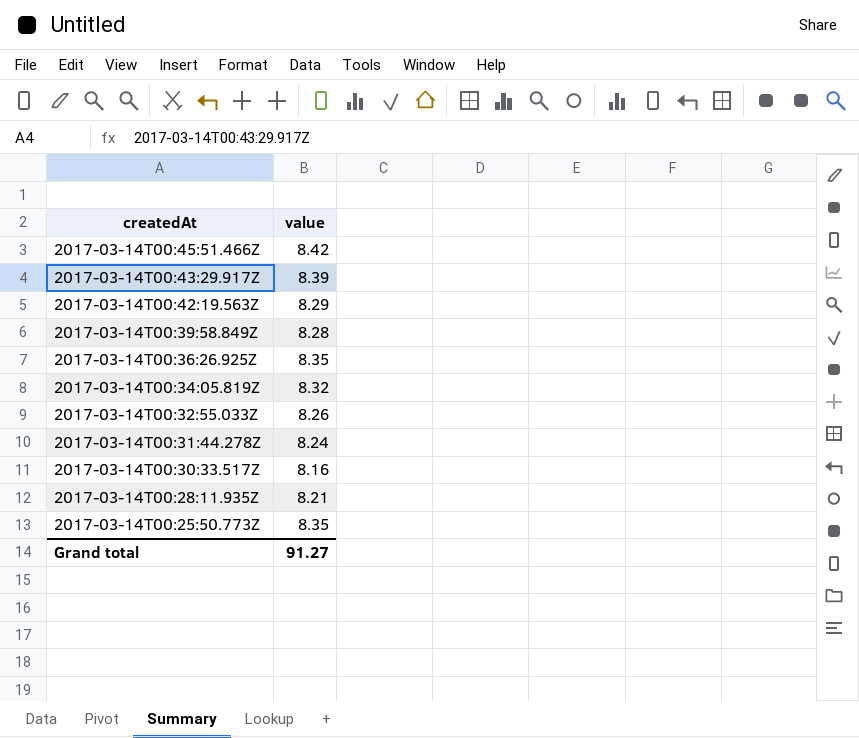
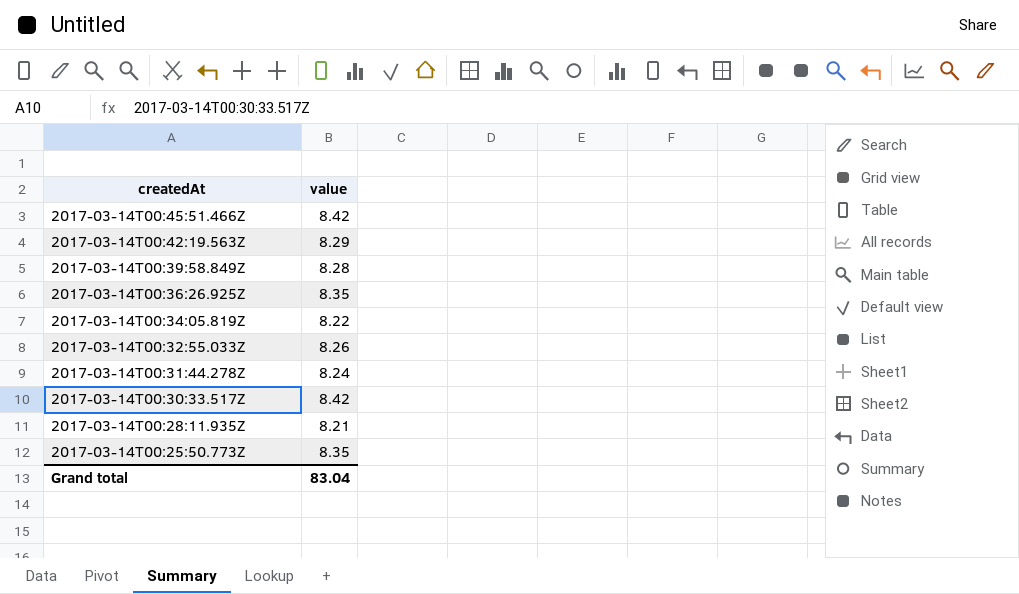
row 2017-03-14T00:43:29.917Z: 8.39 -> none
2017-03-14T00:34:05.819Z | value: 8.32 -> 8.22
2017-03-14T00:30:33.517Z | value: 8.16 -> 8.42
Grand total | value: 91.27 -> 83.04

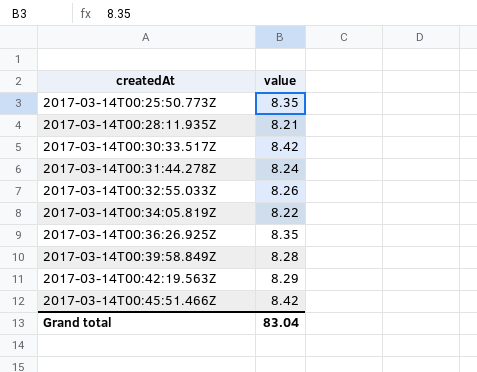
row order: createdAt descending -> createdAt ascending

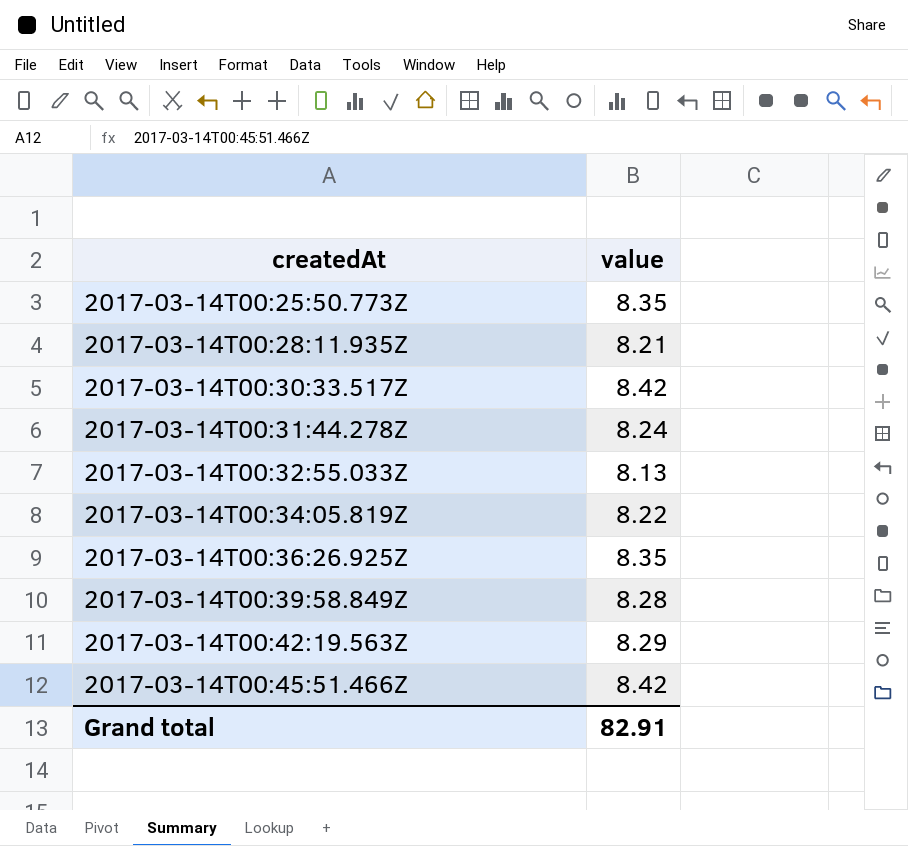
2017-03-14T00:32:55.033Z | value: 8.26 -> 8.13
Grand total | value: 83.04 -> 82.91

